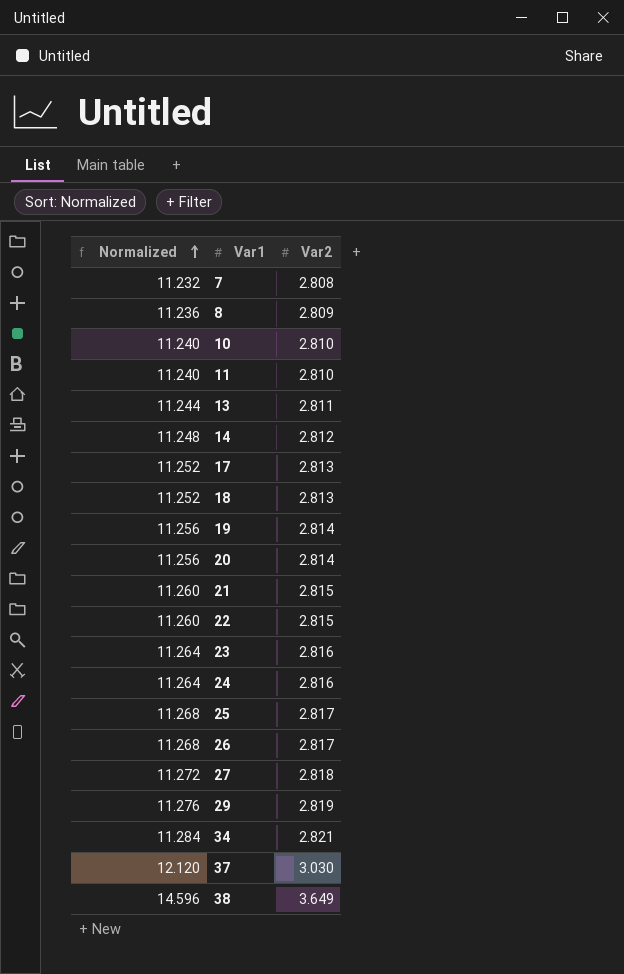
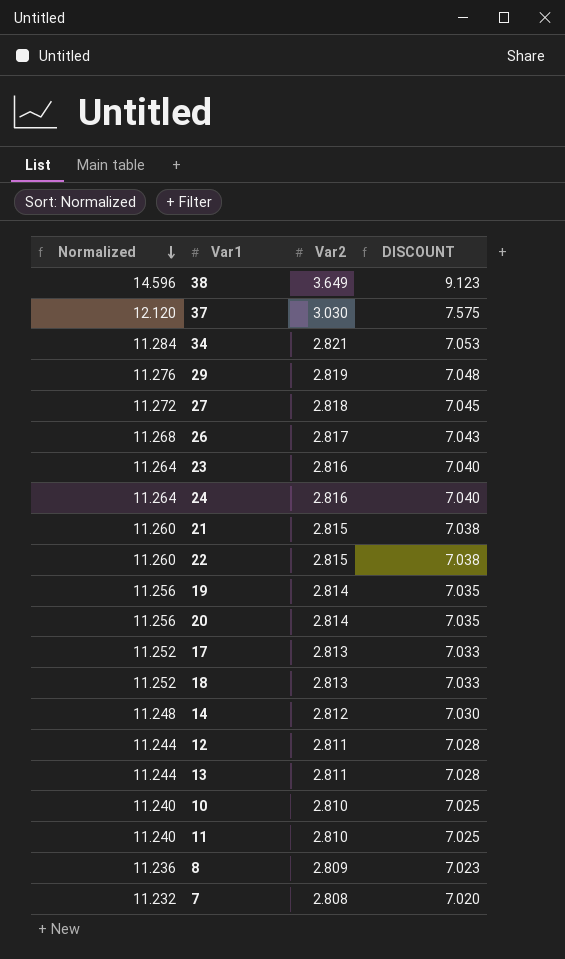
row order: Normalized ascending -> Normalized descending
column DISCOUNT | formula: none -> [Var2] * 2.5
row 25: 11.268 | 2.817 -> none
row 12: none -> 11.244 | 2.811 | 7.028

